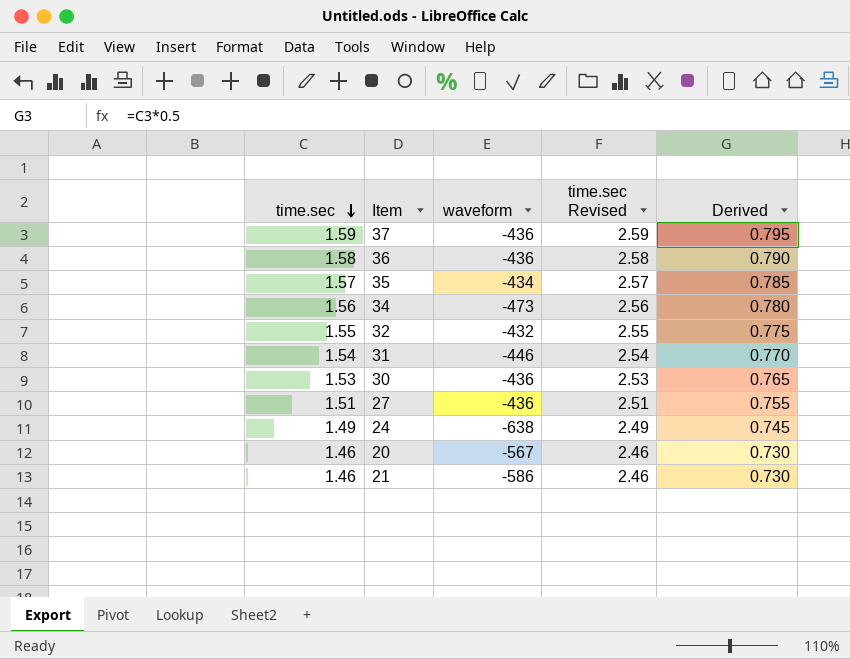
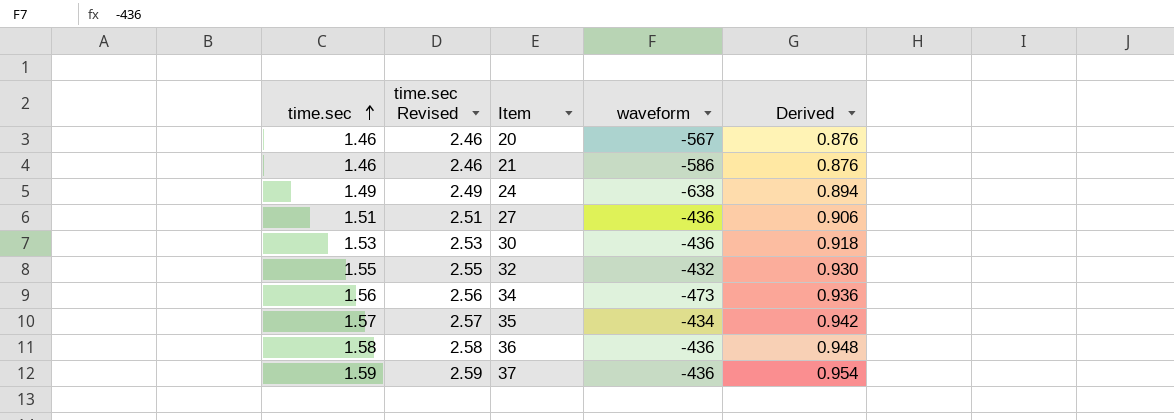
row order: time.sec descending -> time.sec ascending
column time.sec Revised | position: 4 -> 2
column Derived | formula: [time.sec] * 0.5 -> [time.sec] * 0.6
row 31: 1.54 | -446 | 2.54 | 0.770 -> none

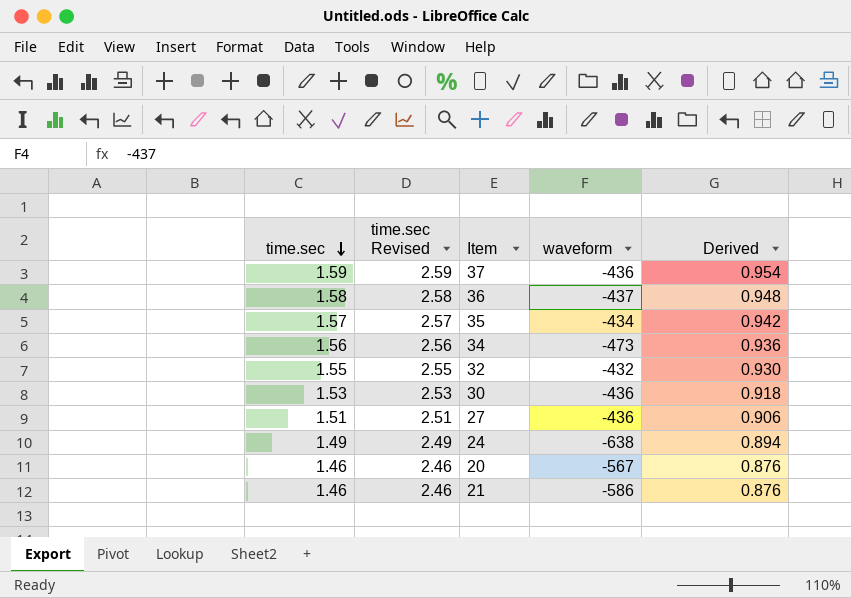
row order: time.sec ascending -> time.sec descending
36 | waveform: -436 -> -437

